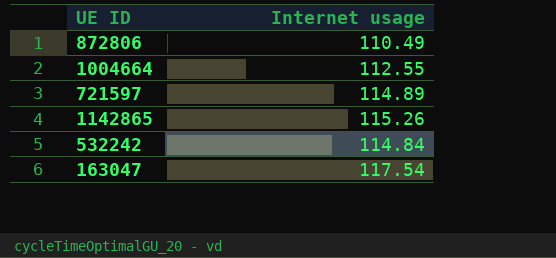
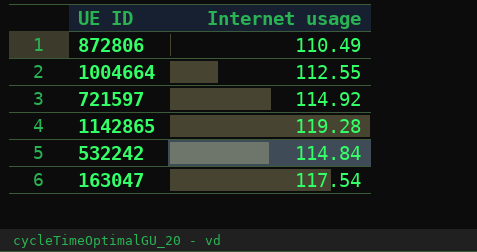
721597 | Internet usage: 114.89 -> 114.92
1142865 | Internet usage: 115.26 -> 119.28

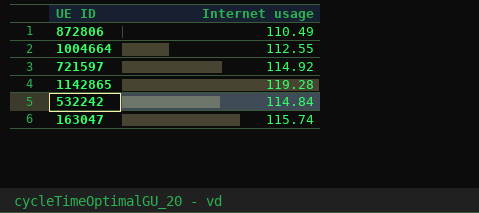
163047 | Internet usage: 117.54 -> 115.74

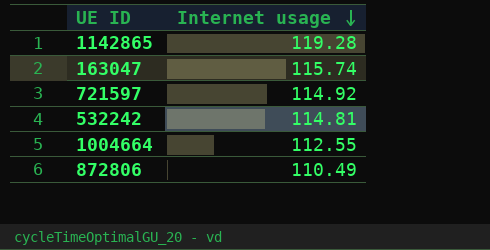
row order: none -> Internet usage descending
532242 | Internet usage: 114.84 -> 114.81

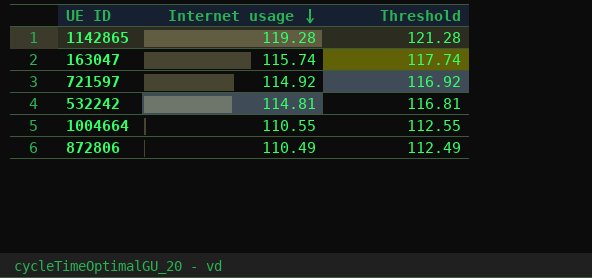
column Threshold | formula: none -> [Internet usage] + 2
1004664 | Internet usage: 112.55 -> 110.55

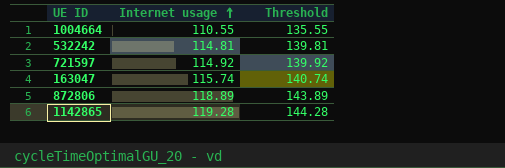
row order: Internet usage descending -> Internet usage ascending
column Threshold | formula: [Internet usage] + 2 -> [Internet usage] + 25
872806 | Internet usage: 110.49 -> 118.89

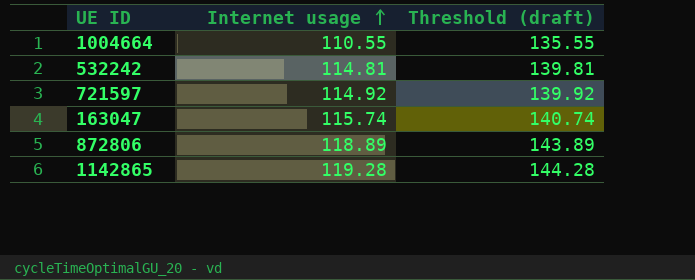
column name: Threshold -> Threshold (draft)

